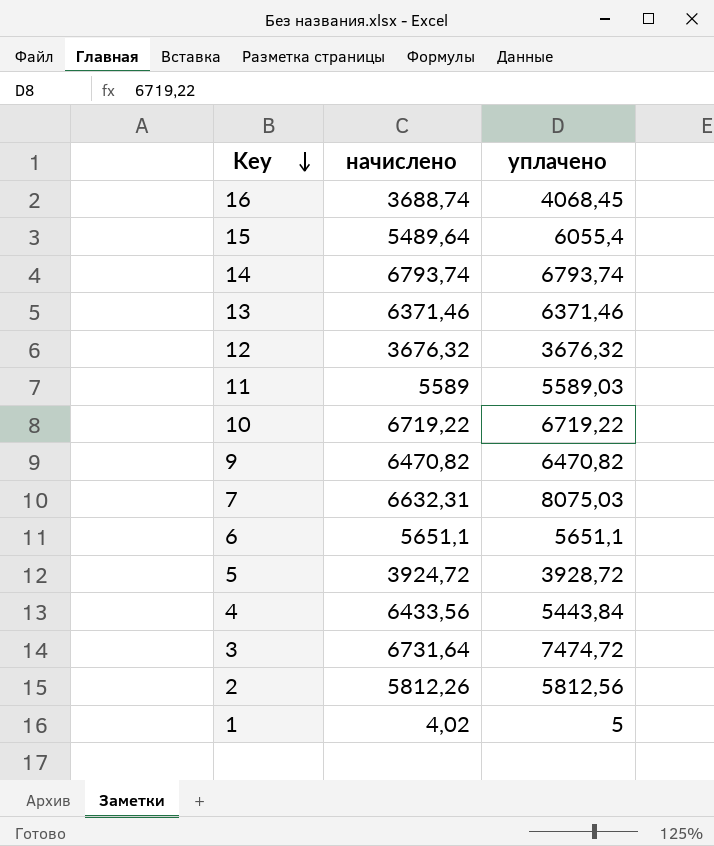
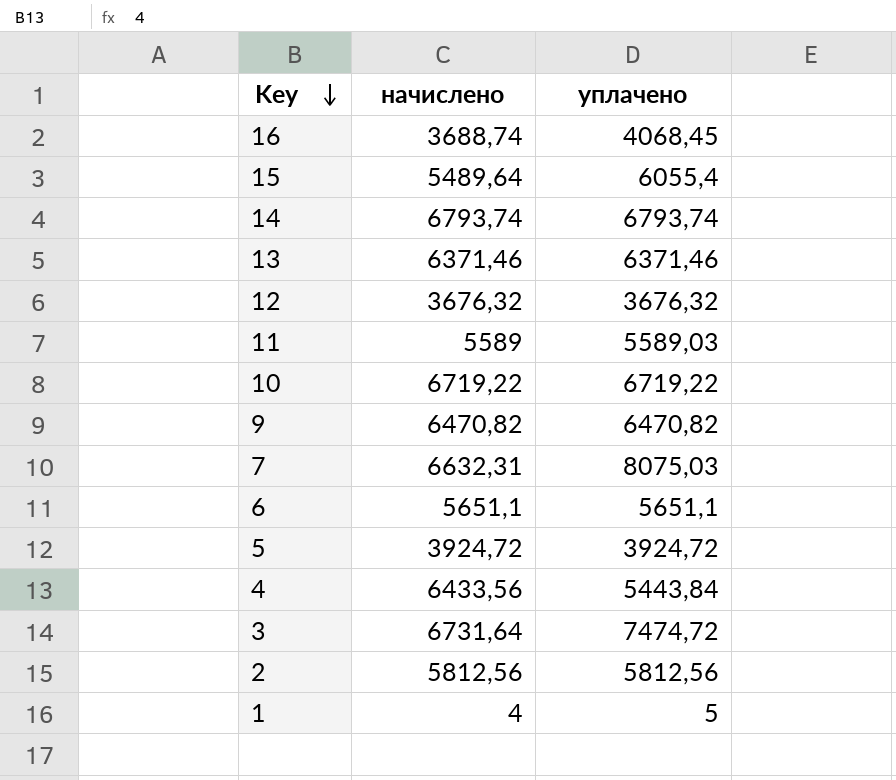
5 | уплачено: 3928,72 -> 3924,72
2 | начислено: 5812,26 -> 5812,56
1 | начислено: 4,02 -> 4

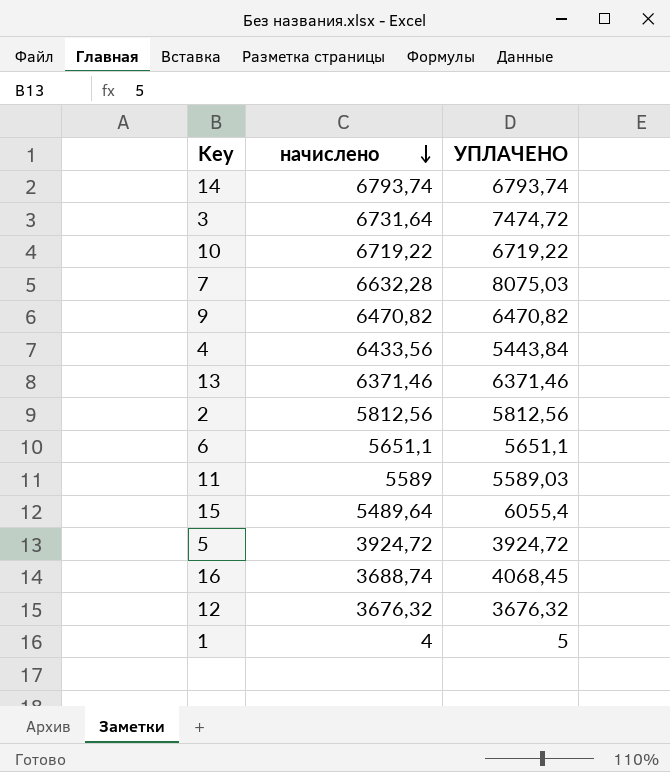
row order: Key descending -> начислено descending
column name: уплачено -> УПЛАЧЕНО
7 | начислено: 6632,31 -> 6632,28

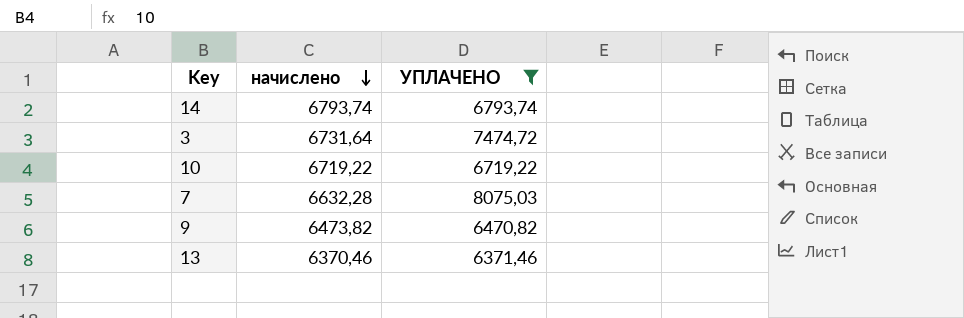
filter: none -> УПЛАЧЕНО >= 6371,46
9 | начислено: 6470,82 -> 6473,82
13 | начислено: 6371,46 -> 6370,46

